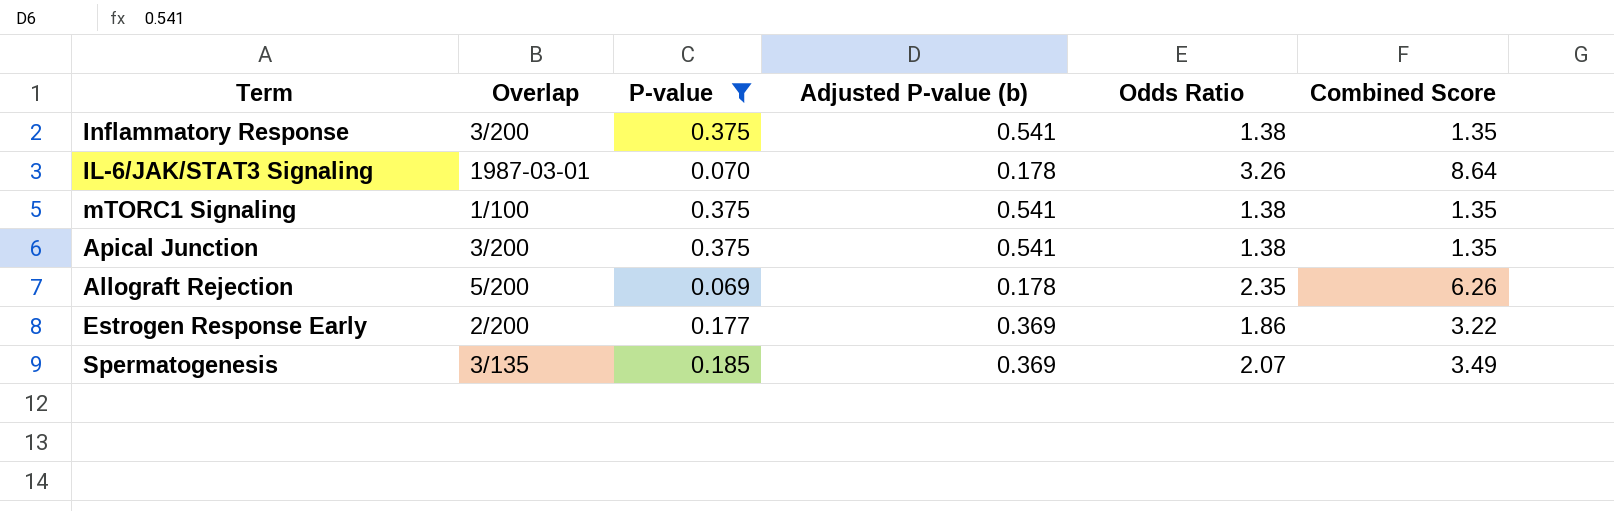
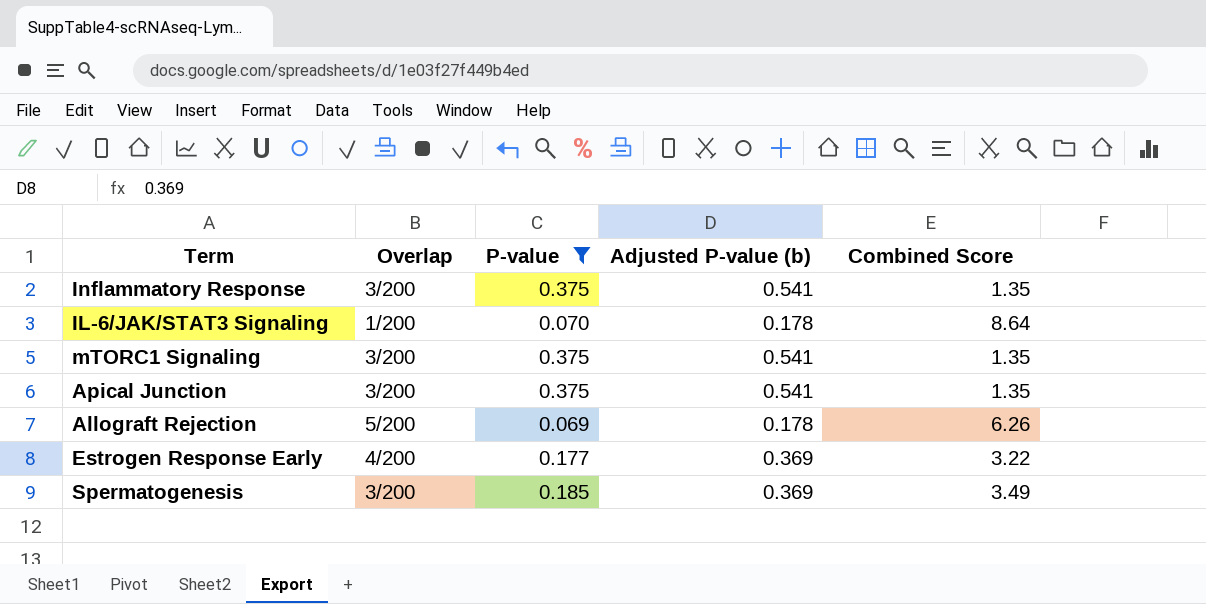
column Odds Ratio | position: 5 -> none
IL-6/JAK/STAT3 Signaling | Overlap: 1987-03-01 -> 1/200
mTORC1 Signaling | Overlap: 1/100 -> 3/200
Estrogen Response Early | Overlap: 2/200 -> 4/200
Spermatogenesis | Overlap: 3/135 -> 3/200

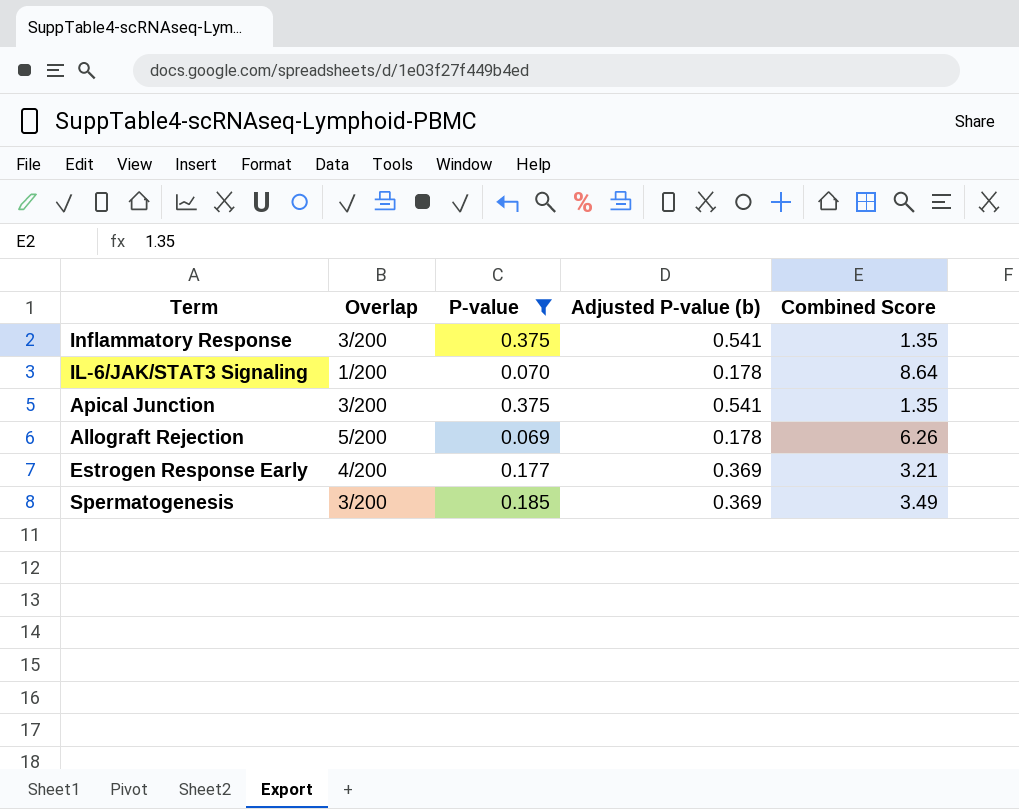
row mTORC1 Signaling: 3/200 | 0.375 | 0.541 | 1.35 -> none
Estrogen Response Early | Combined Score: 3.22 -> 3.21

